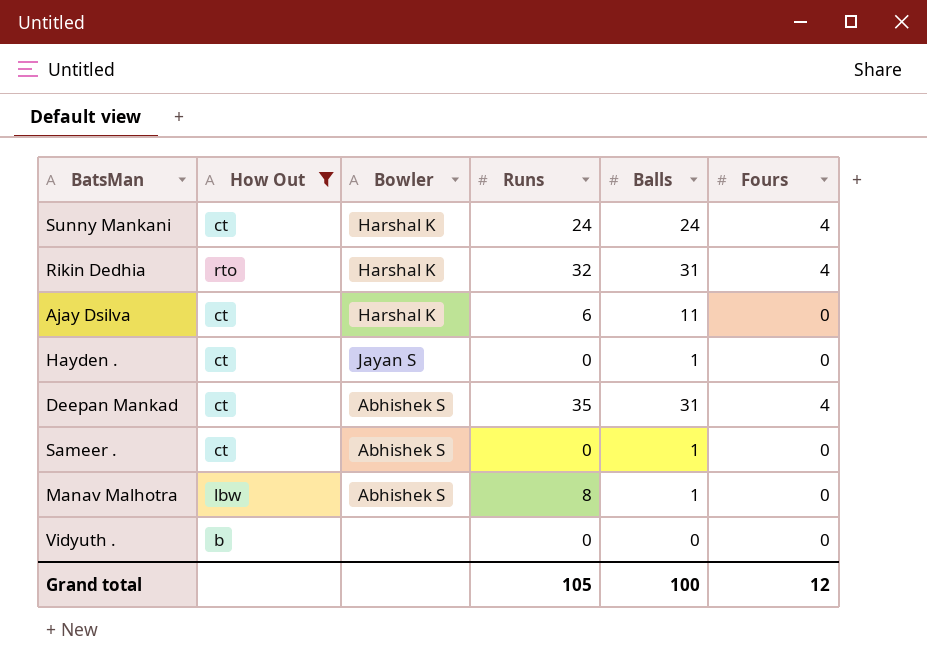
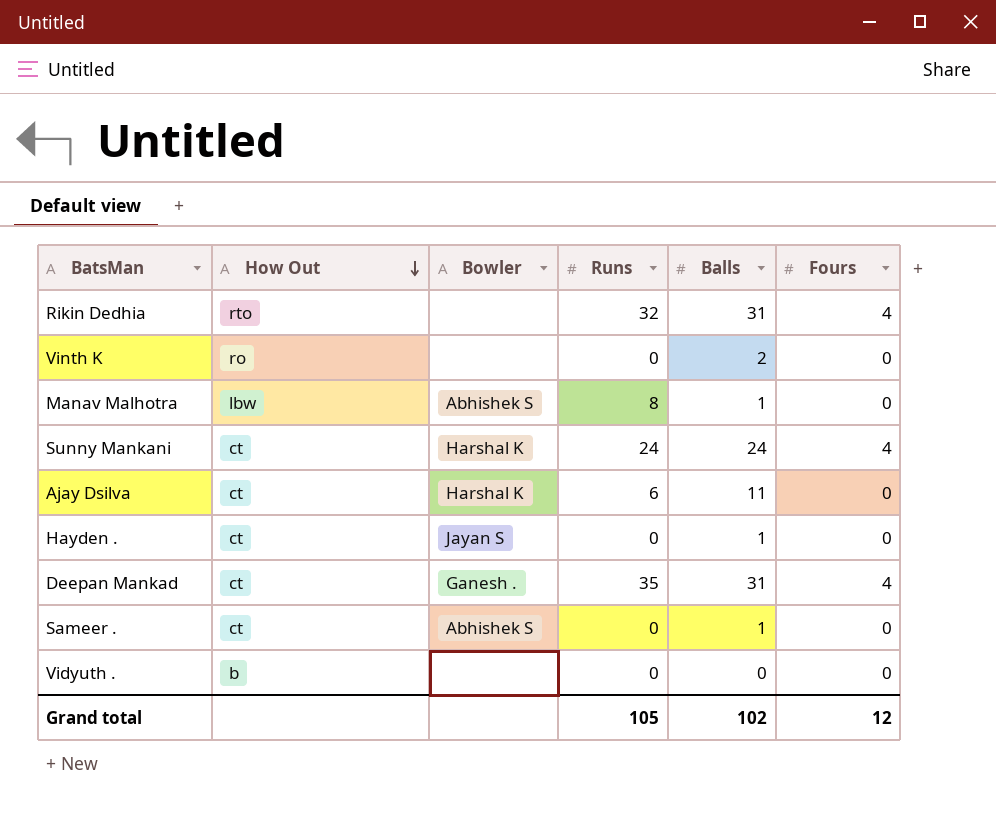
filter: How Out != ro -> none
row order: none -> How Out descending
Rikin Dedhia | Bowler: Harshal K -> none
Deepan Mankad | Bowler: Abhishek S -> Ganesh .
Grand total | Balls: 100 -> 102

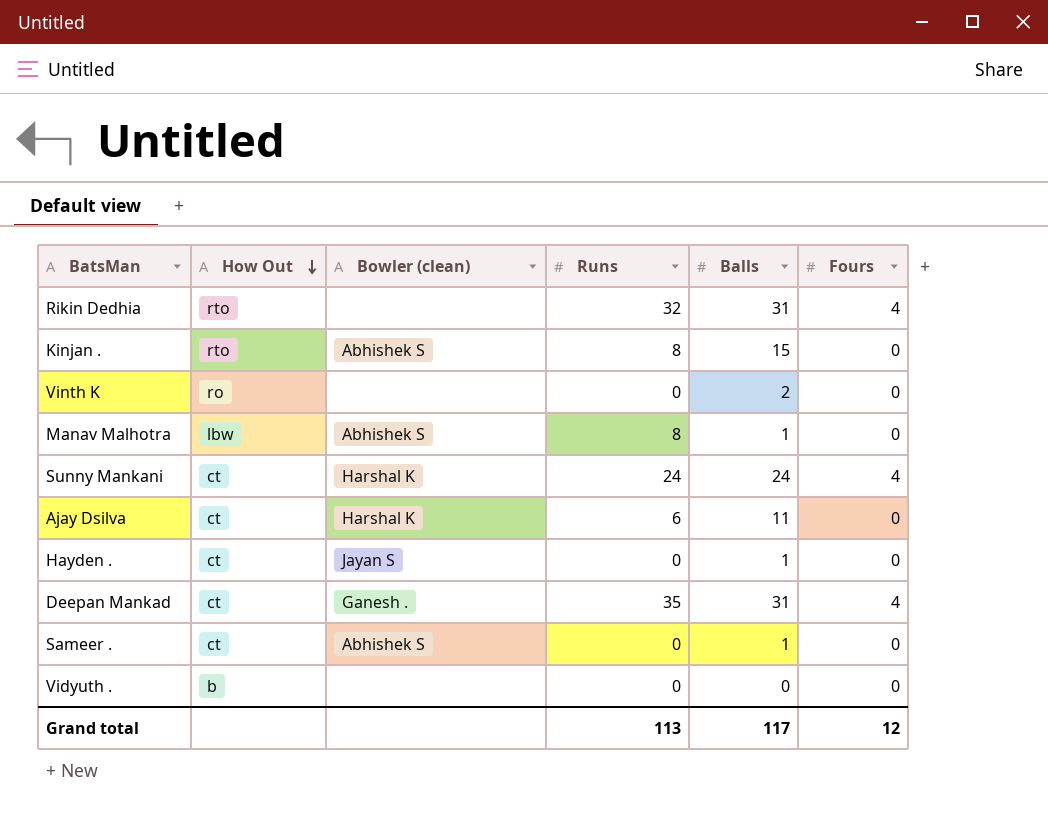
column name: Bowler -> Bowler (clean)
row Kinjan .: none -> rto | Abhishek S | 8 | 15 | 0
Grand total | Runs: 105 -> 113
Grand total | Balls: 102 -> 117

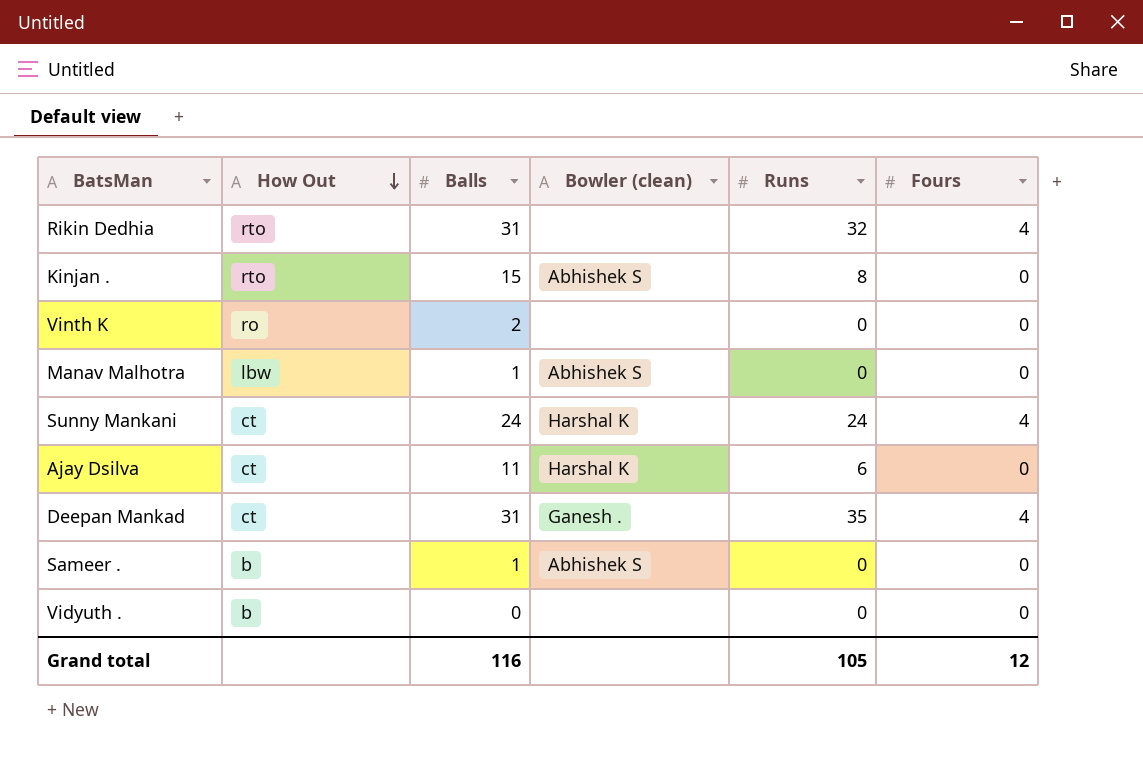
column Balls | position: 5 -> 3
row Hayden .: ct | Jayan S | 0 | 1 | 0 -> none
Manav Malhotra | Runs: 8 -> 0
Sameer . | How Out: ct -> b
Grand total | Balls: 117 -> 116
Grand total | Runs: 113 -> 105

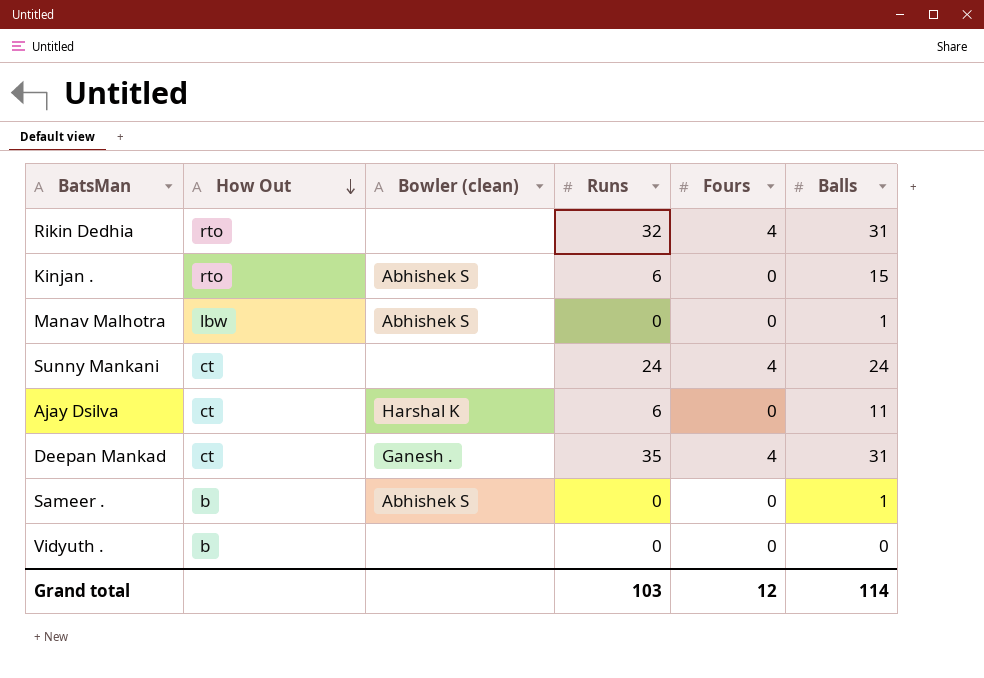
column Balls | position: 3 -> 6
row Vinth K: ro | 2 | none | 0 | 0 -> none
Kinjan . | Runs: 8 -> 6
Sunny Mankani | Bowler (clean): Harshal K -> none
Grand total | Runs: 105 -> 103
Grand total | Balls: 116 -> 114

